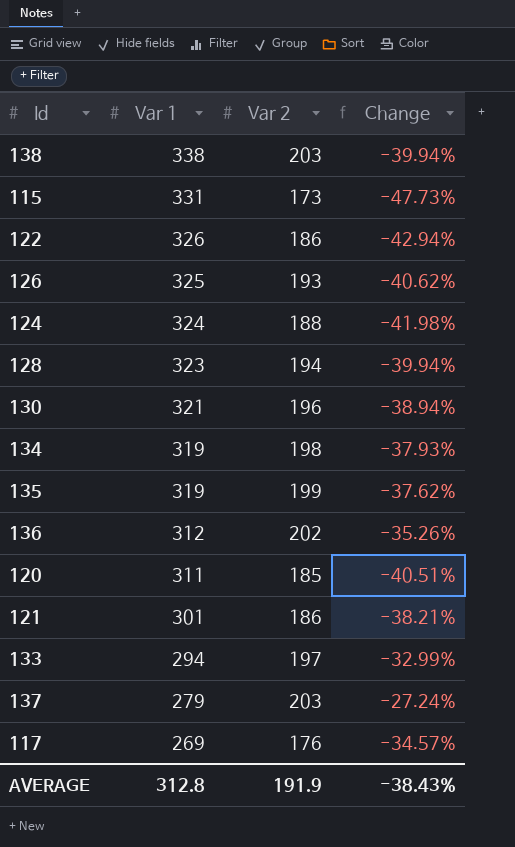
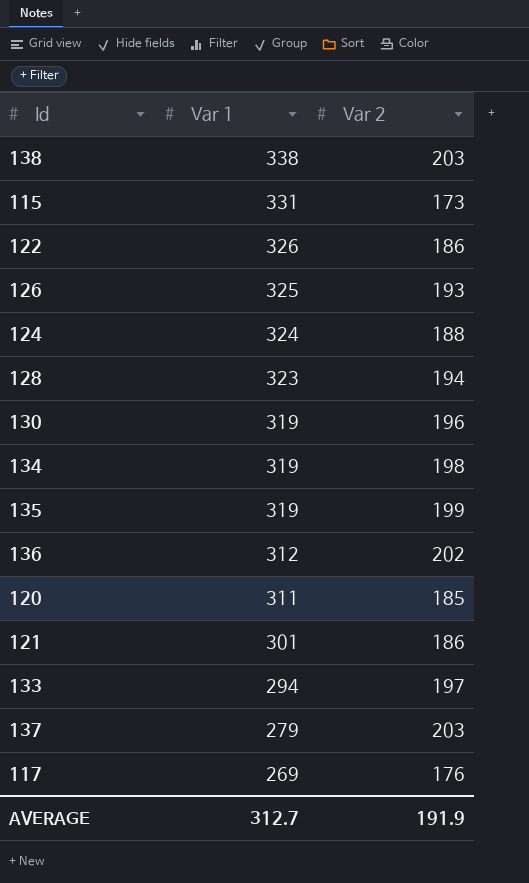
column Change | formula: ([Var 2] - [Var 1]) / [Var 1] -> none
130 | Var 1: 321 -> 319
AVERAGE | Var 1: 312.8 -> 312.7

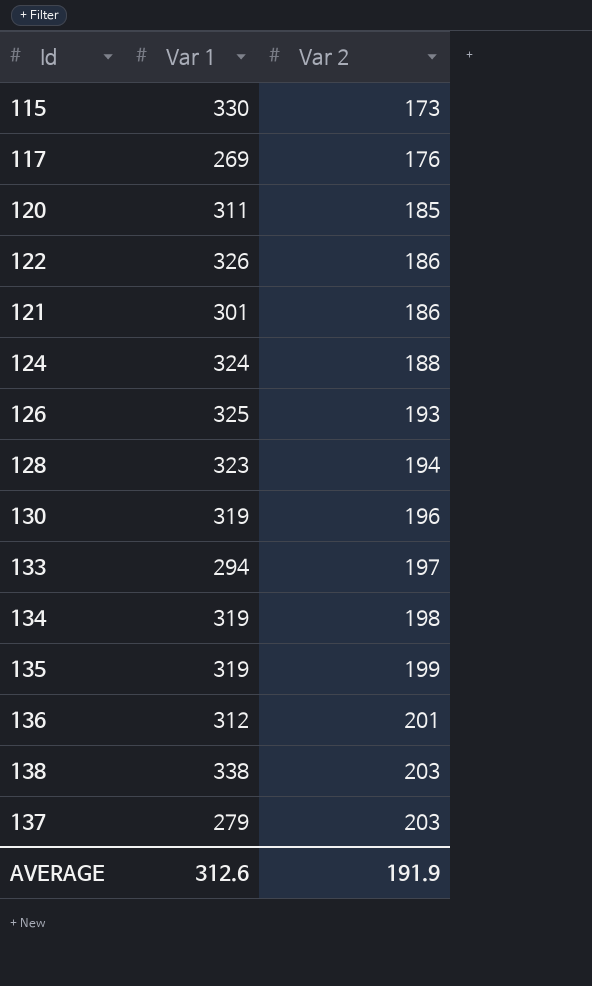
row order: Var 1 descending -> Var 2 ascending
115 | Var 1: 331 -> 330
136 | Var 2: 202 -> 201
AVERAGE | Var 1: 312.7 -> 312.6

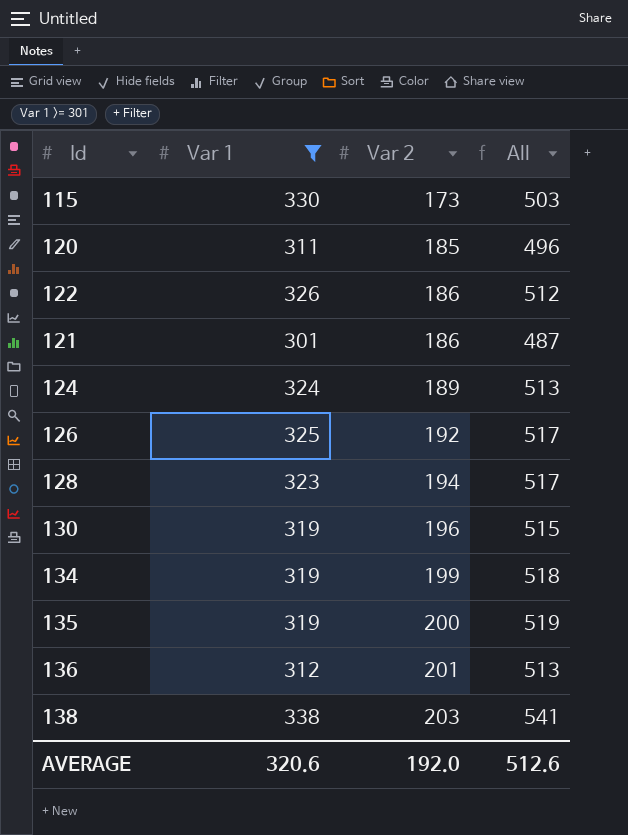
filter: none -> Var 1 >= 301
column All | formula: none -> [Var 1] + [Var 2]
124 | Var 2: 188 -> 189
126 | Var 2: 193 -> 192
134 | Var 2: 198 -> 199
135 | Var 2: 199 -> 200
AVERAGE | Var 1: 312.6 -> 320.6
AVERAGE | Var 2: 191.9 -> 192.0

